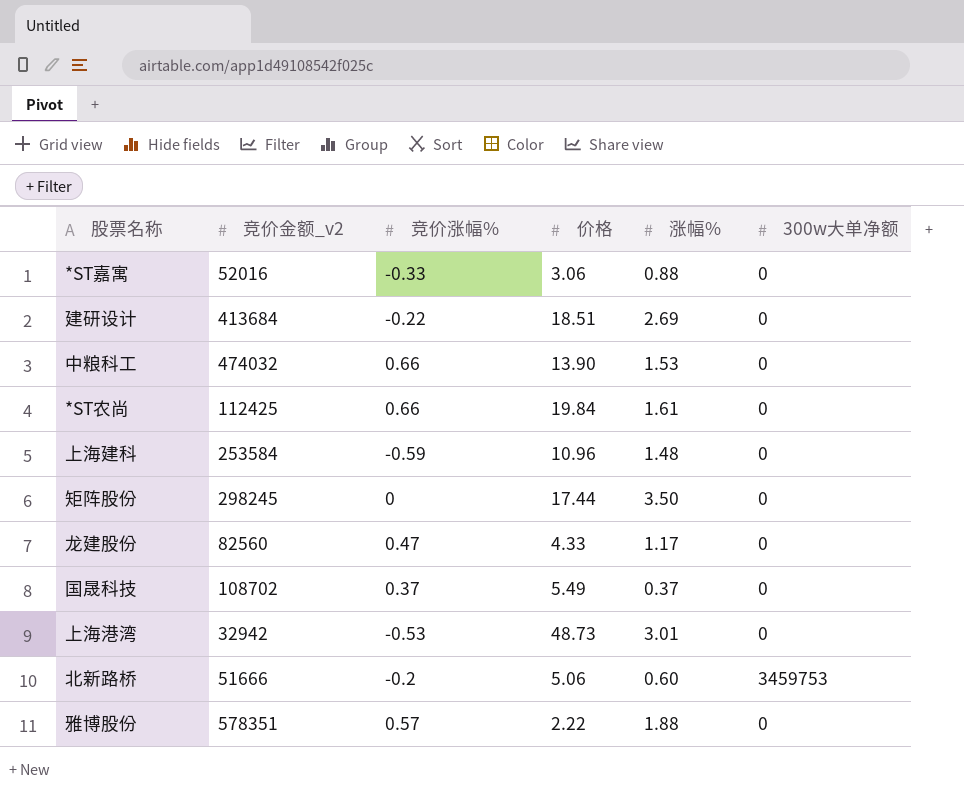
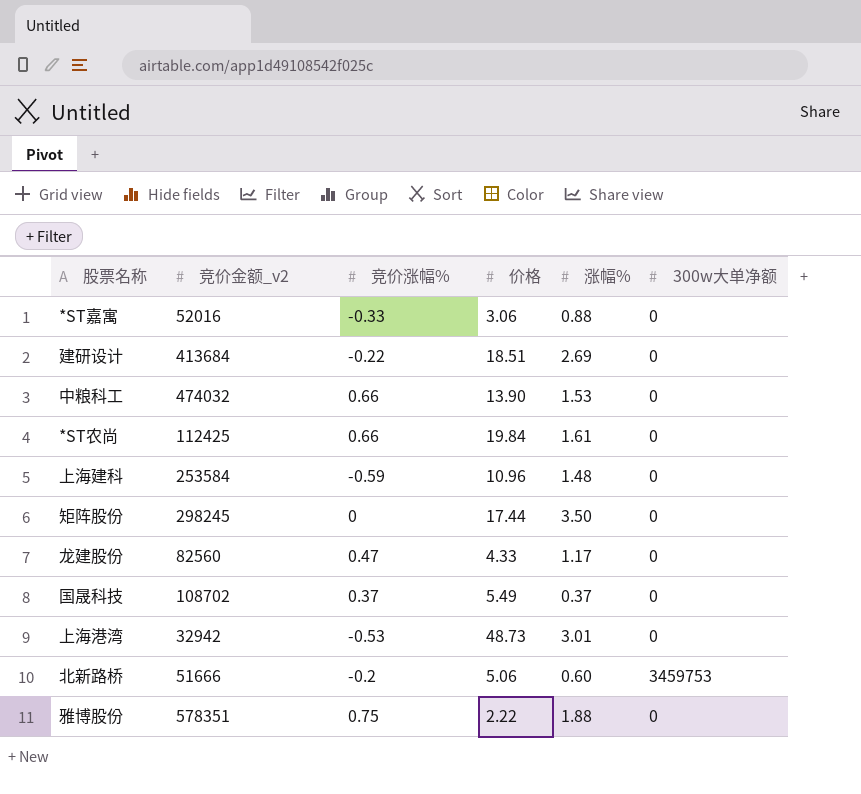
雅博股份 | 竞价涨幅%: 0.57 -> 0.75

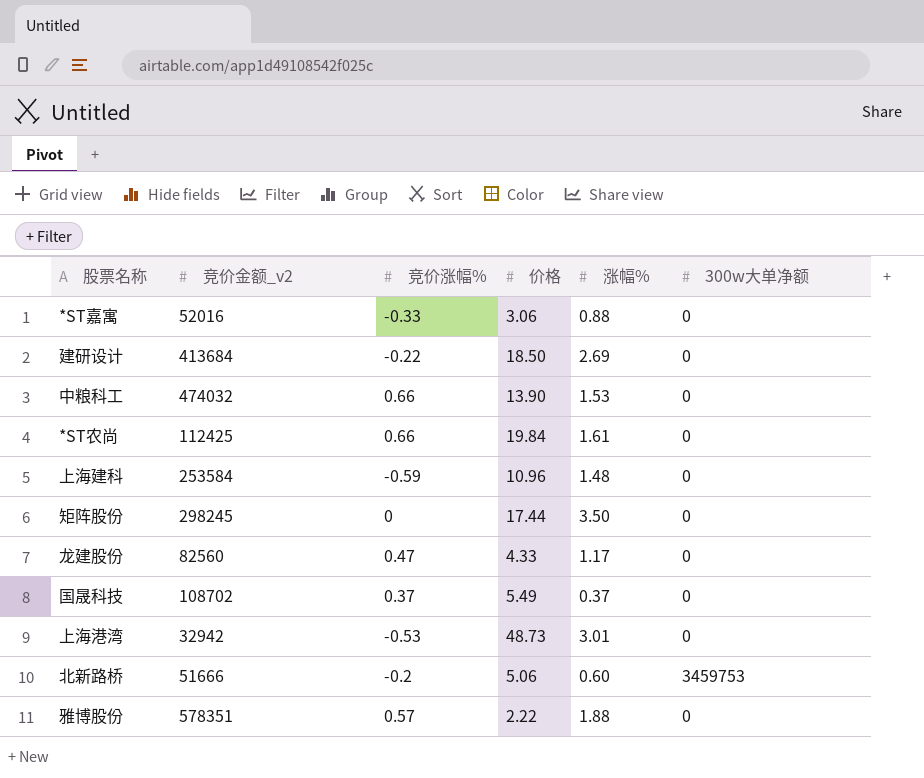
建研设计 | 价格: 18.51 -> 18.50
雅博股份 | 竞价涨幅%: 0.75 -> 0.57

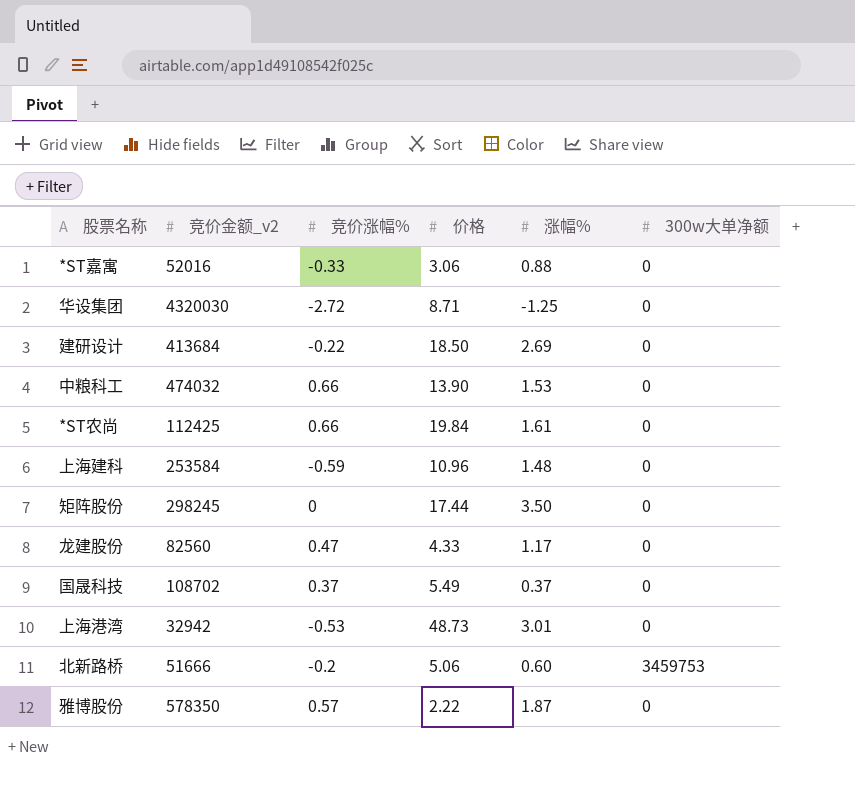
row 华设集团: none -> 4320030 | -2.72 | 8.71 | -1.25 | 0
雅博股份 | 竞价金额_v2: 578351 -> 578350
雅博股份 | 涨幅%: 1.88 -> 1.87

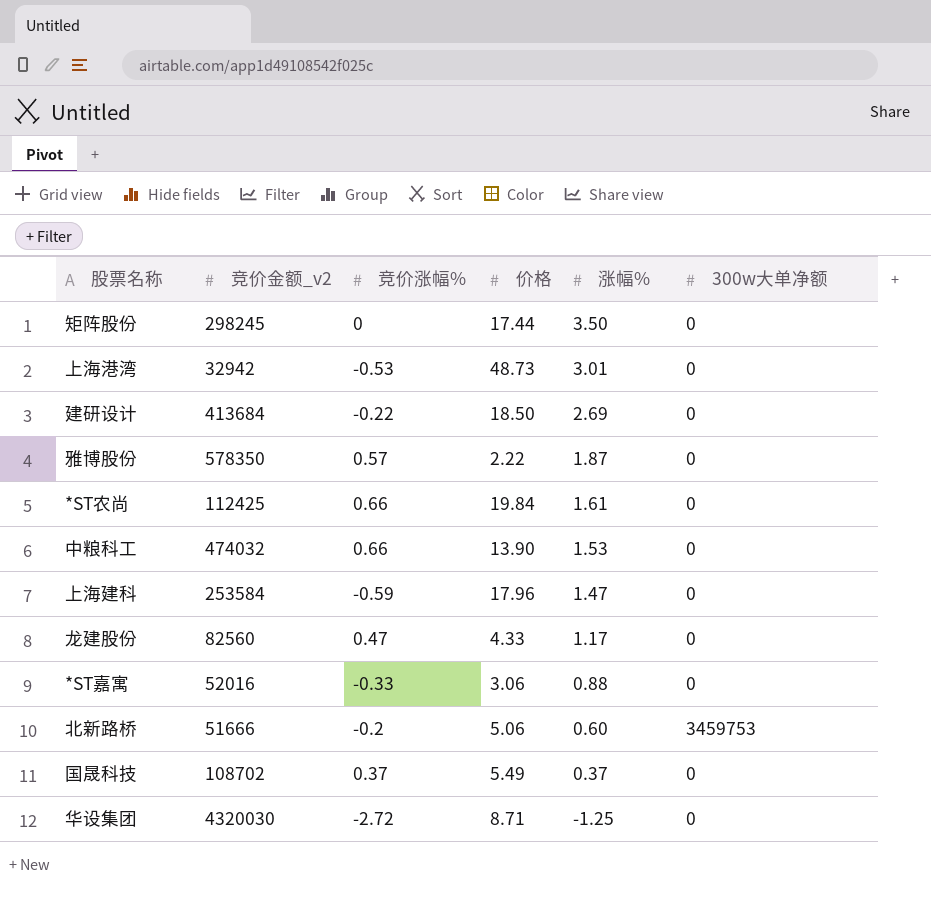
row order: none -> 涨幅% descending
上海建科 | 价格: 10.96 -> 17.96
上海建科 | 涨幅%: 1.48 -> 1.47

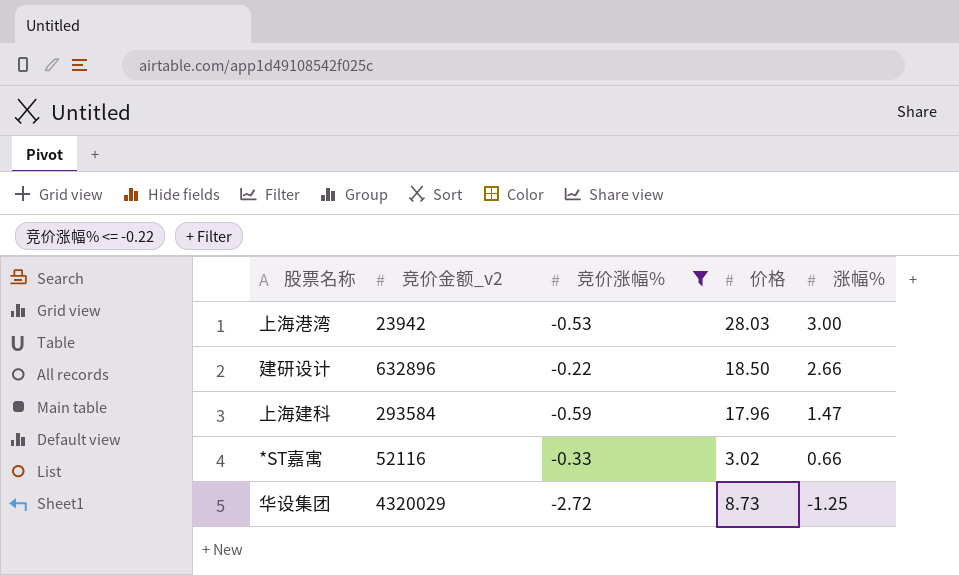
filter: none -> 竞价涨幅% <= -0.22
column 300w大单净额 | position: 6 -> none
上海港湾 | 竞价金额_v2: 32942 -> 23942
上海港湾 | 价格: 48.73 -> 28.03
上海港湾 | 涨幅%: 3.01 -> 3.00
建研设计 | 竞价金额_v2: 413684 -> 632896
建研设计 | 涨幅%: 2.69 -> 2.66
上海建科 | 竞价金额_v2: 253584 -> 293584
*ST嘉寓 | 竞价金额_v2: 52016 -> 52116
*ST嘉寓 | 价格: 3.06 -> 3.02
*ST嘉寓 | 涨幅%: 0.88 -> 0.66
华设集团 | 竞价金额_v2: 4320030 -> 4320029
华设集团 | 价格: 8.71 -> 8.73

